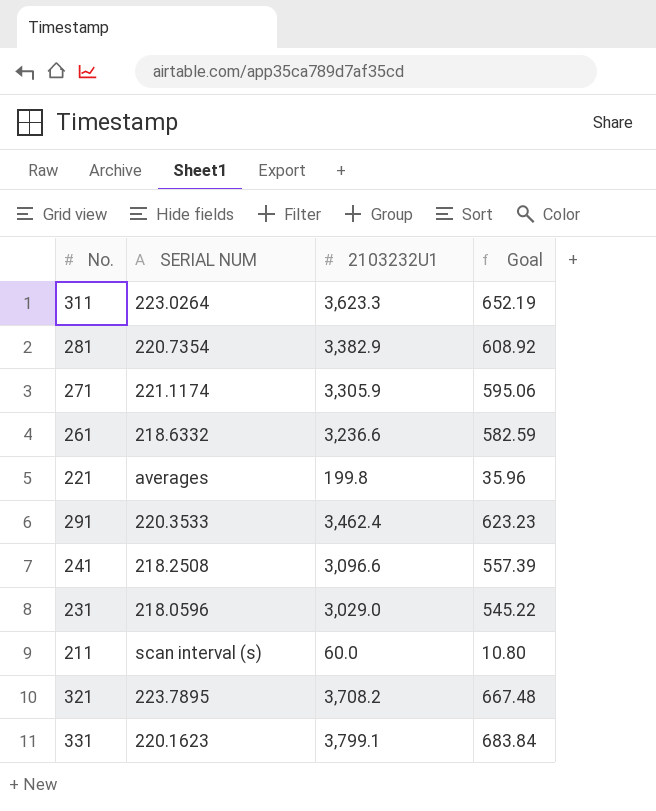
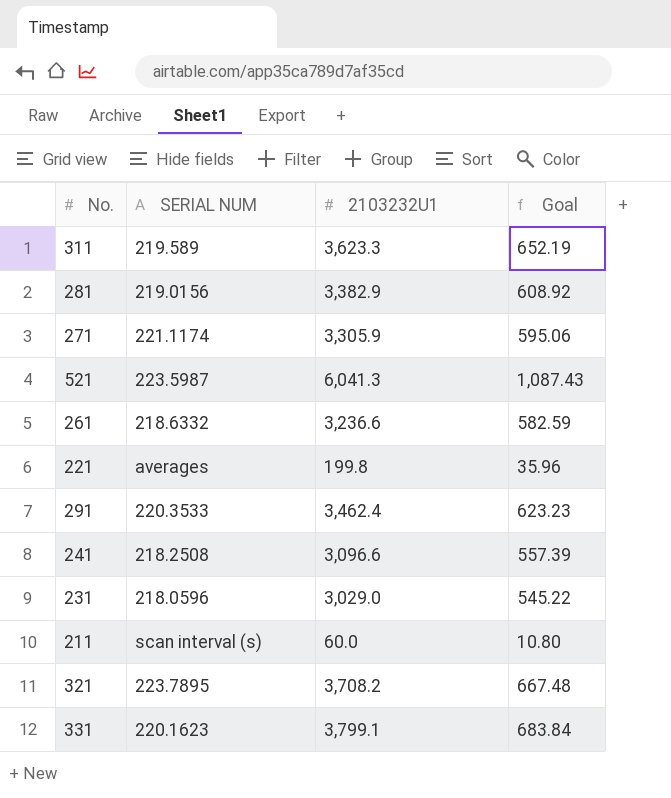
311 | SERIAL NUM: 223.0264 -> 219.589
281 | SERIAL NUM: 220.7354 -> 219.0156
row 521: none -> 223.5987 | 6,041.3 | 1,087.43

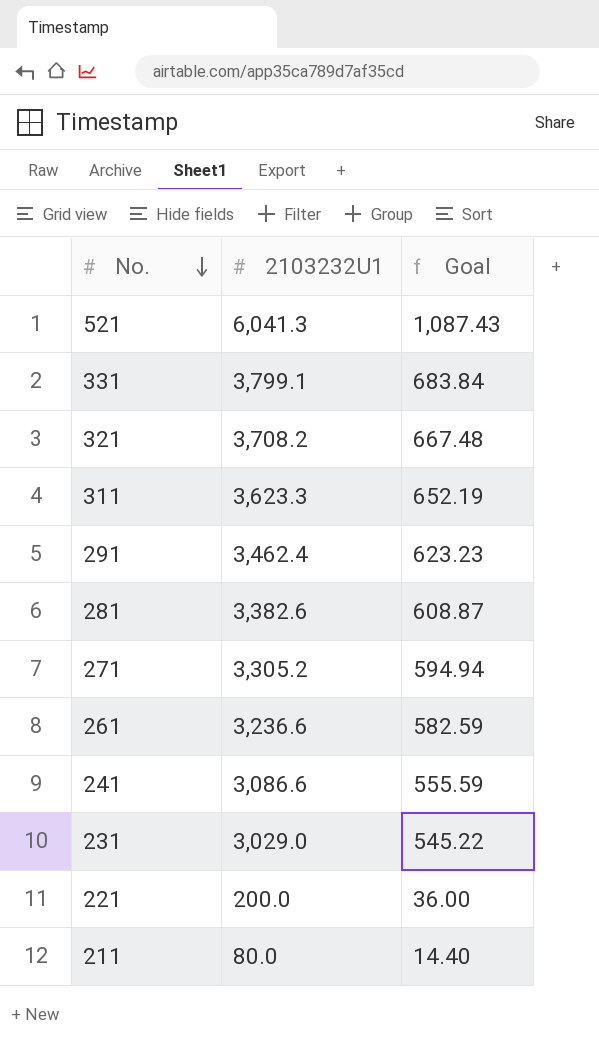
row order: none -> No. descending
column SERIAL NUM | position: 2 -> none
281 | 2103232U1: 3,382.9 -> 3,382.6
281 | Goal: 608.92 -> 608.87
271 | 2103232U1: 3,305.9 -> 3,305.2
271 | Goal: 595.06 -> 594.94
241 | 2103232U1: 3,096.6 -> 3,086.6
241 | Goal: 557.39 -> 555.59
221 | 2103232U1: 199.8 -> 200.0
221 | Goal: 35.96 -> 36.00
211 | 2103232U1: 60.0 -> 80.0
211 | Goal: 10.80 -> 14.40

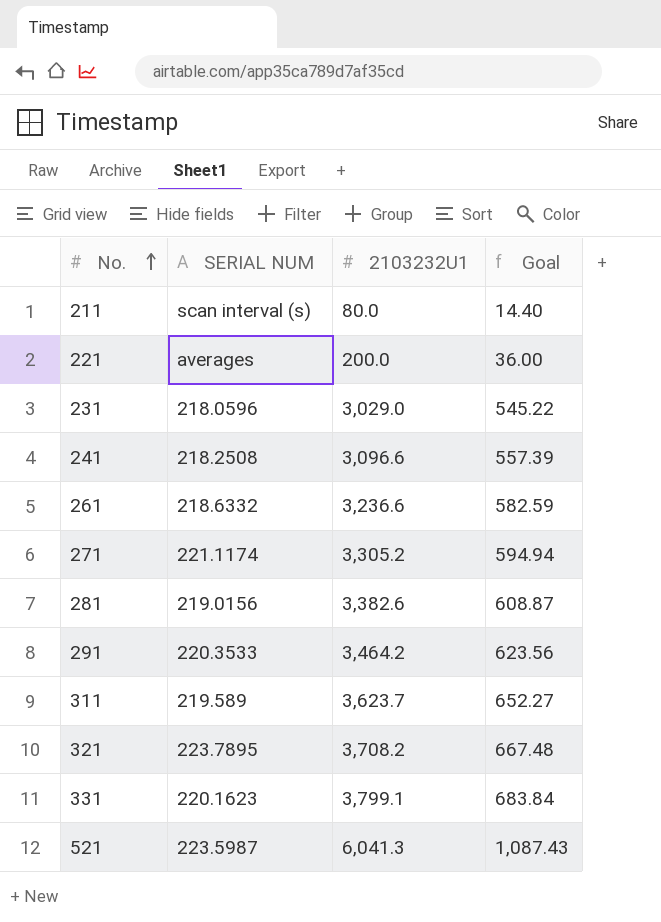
row order: No. descending -> No. ascending
column SERIAL NUM | position: none -> 2
241 | 2103232U1: 3,086.6 -> 3,096.6
241 | Goal: 555.59 -> 557.39
291 | 2103232U1: 3,462.4 -> 3,464.2
291 | Goal: 623.23 -> 623.56
311 | 2103232U1: 3,623.3 -> 3,623.7
311 | Goal: 652.19 -> 652.27

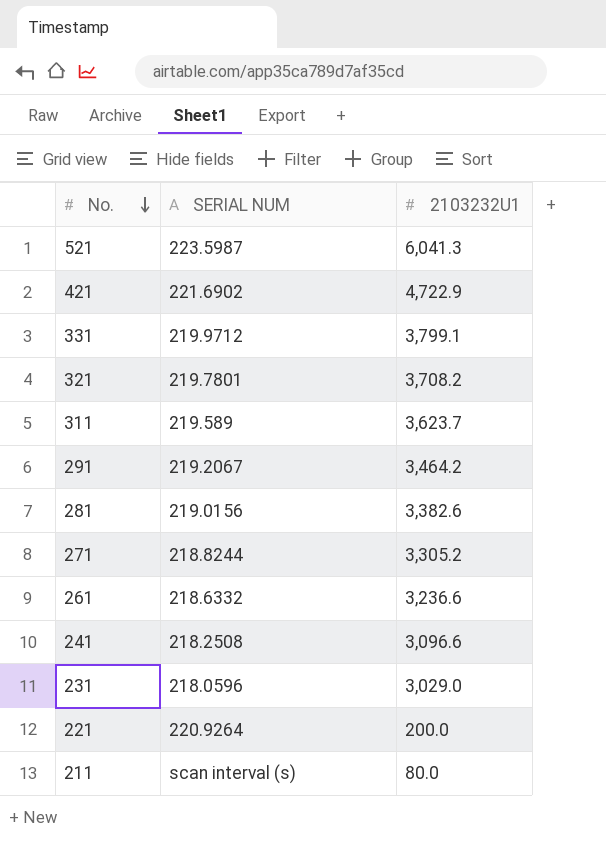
row order: No. ascending -> No. descending
column Goal | formula: [2103232U1] * 0.18 -> none
row 421: none -> 221.6902 | 4,722.9
331 | SERIAL NUM: 220.1623 -> 219.9712
321 | SERIAL NUM: 223.7895 -> 219.7801
291 | SERIAL NUM: 220.3533 -> 219.2067
271 | SERIAL NUM: 221.1174 -> 218.8244
221 | SERIAL NUM: averages -> 220.9264

